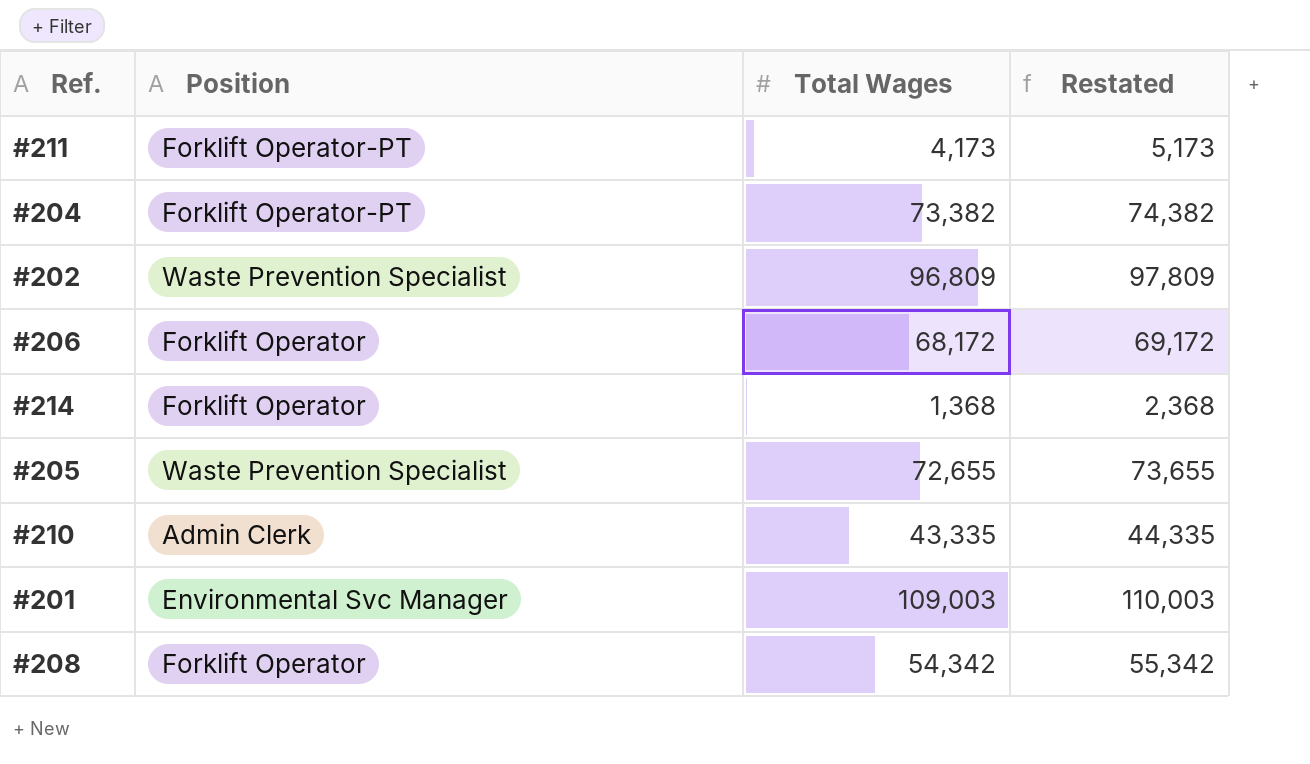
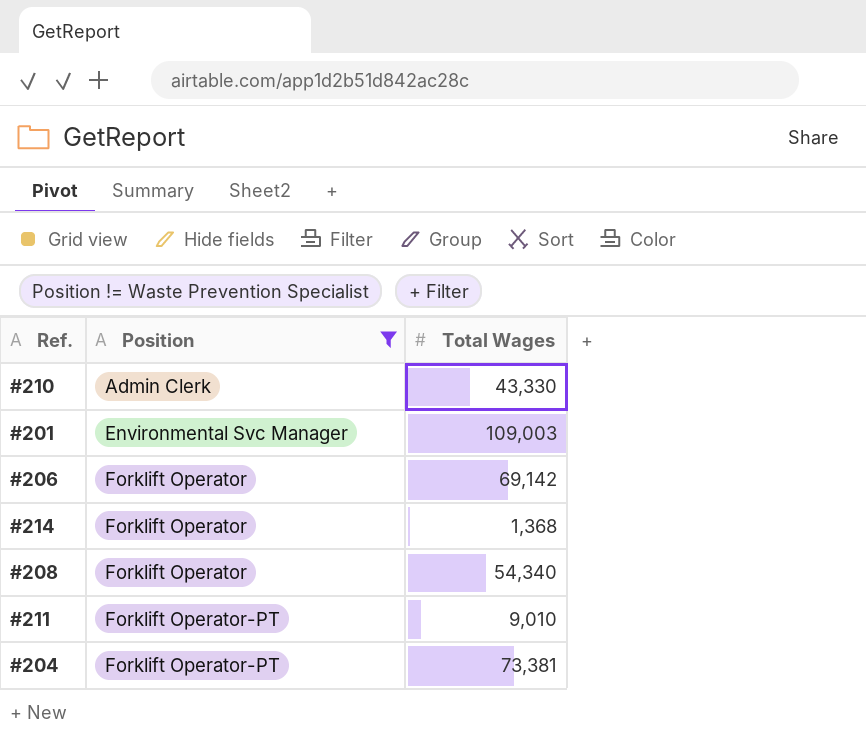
filter: none -> Position != Waste Prevention Specialist
row order: none -> Position ascending
column Restated | formula: [Total Wages] + 1000 -> none
#210 | Total Wages: 43,335 -> 43,330
#206 | Total Wages: 68,172 -> 69,142
#208 | Total Wages: 54,342 -> 54,340
#211 | Total Wages: 4,173 -> 9,010
#204 | Total Wages: 73,382 -> 73,381

